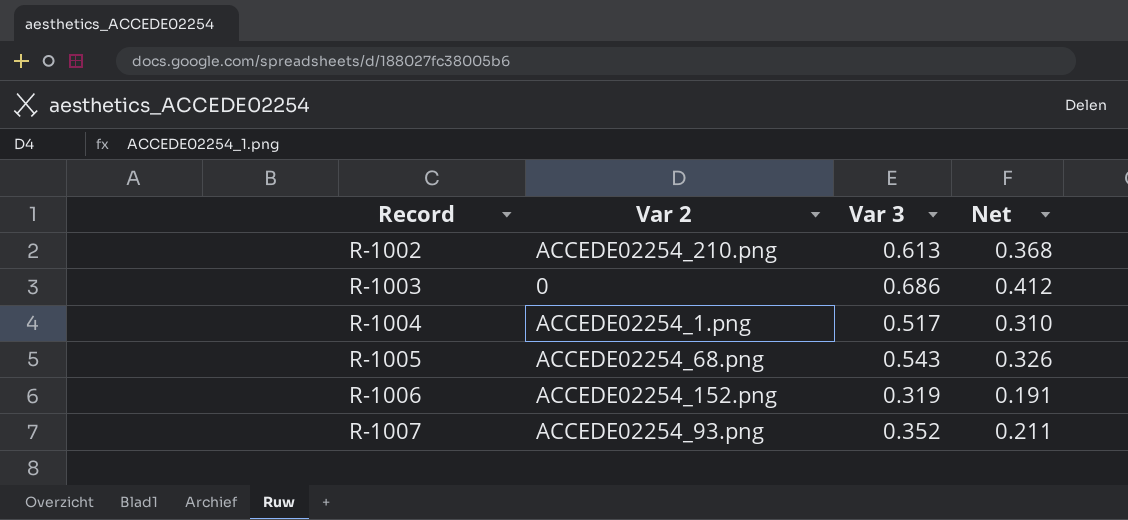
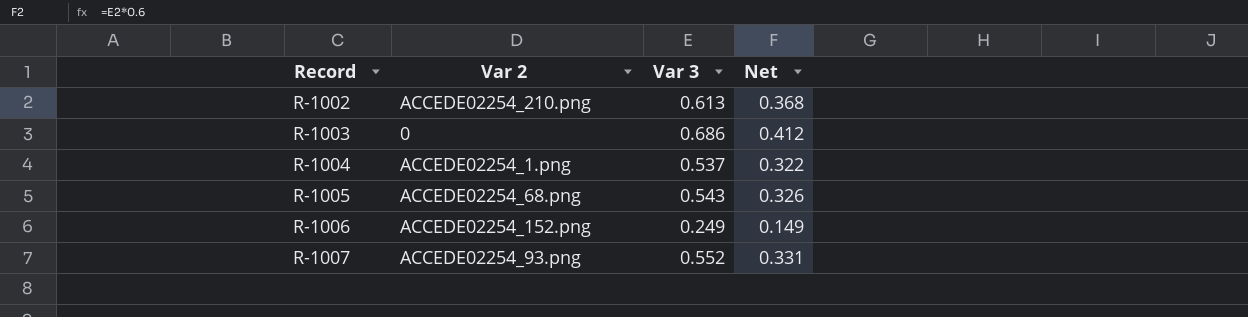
R-1004 | Var 3: 0.517 -> 0.537
R-1004 | Net: 0.310 -> 0.322
R-1006 | Var 3: 0.319 -> 0.249
R-1006 | Net: 0.191 -> 0.149
R-1007 | Var 3: 0.352 -> 0.552
R-1007 | Net: 0.211 -> 0.331

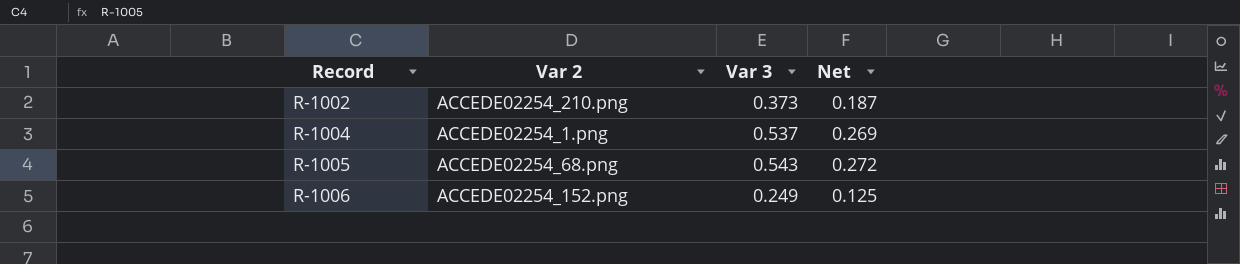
column Net | formula: [Var 3] * 0.6 -> [Var 3] * 0.5
row R-1003: 0 | 0.686 | 0.412 -> none
row R-1007: ACCEDE02254_93.png | 0.552 | 0.331 -> none
R-1002 | Var 3: 0.613 -> 0.373

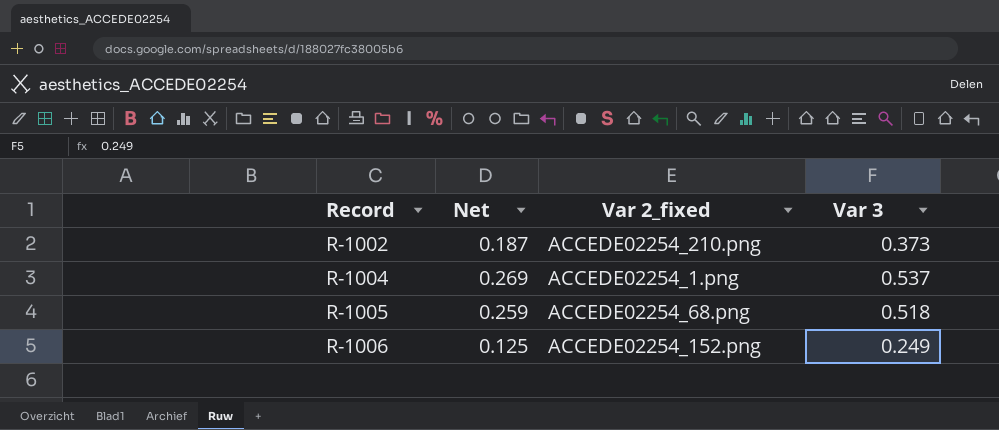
column Net | position: 4 -> 2
column name: Var 2 -> Var 2_fixed
R-1005 | Net: 0.272 -> 0.259
R-1005 | Var 3: 0.543 -> 0.518

